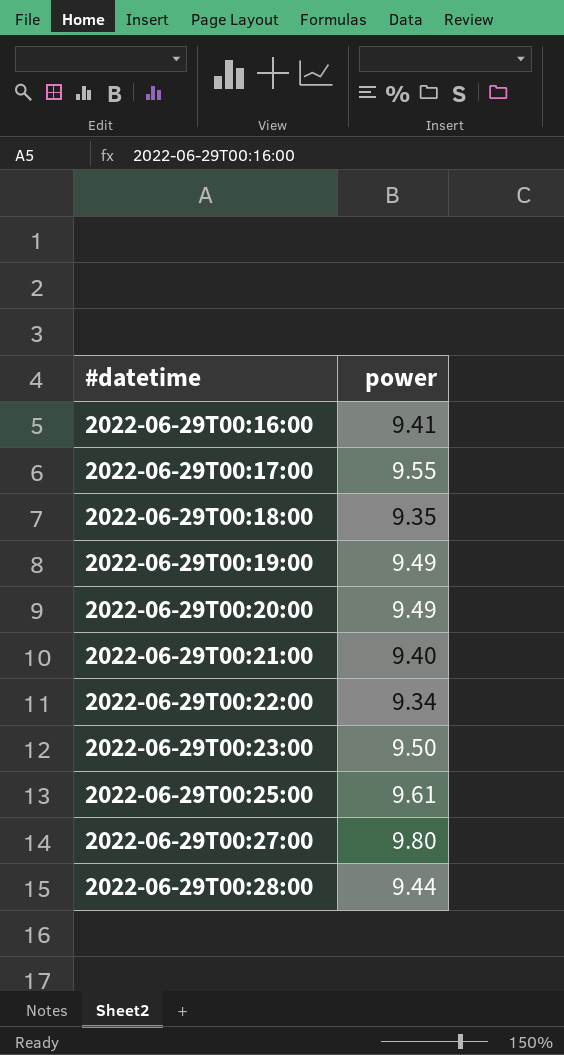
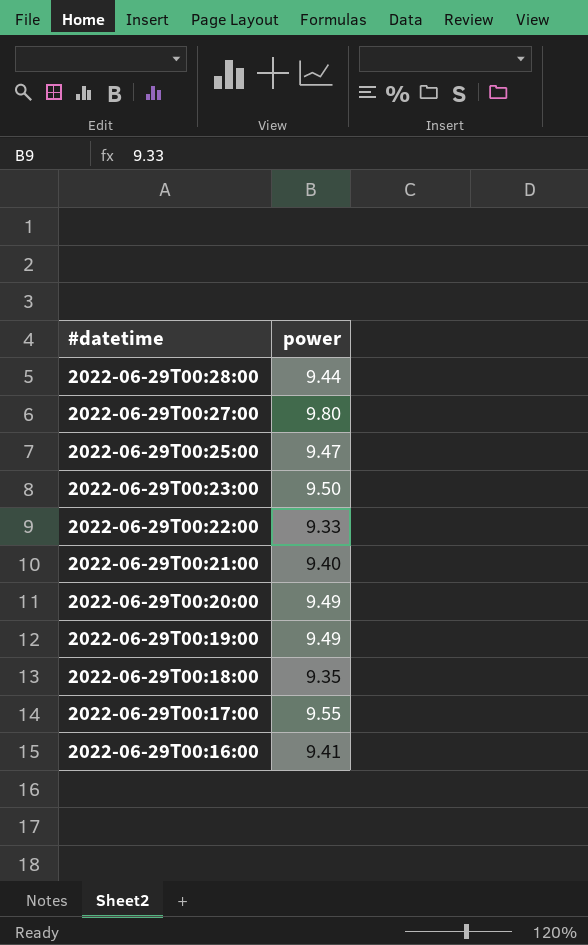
row order: #datetime ascending -> #datetime descending
2022-06-29T00:25:00 | power: 9.61 -> 9.47
2022-06-29T00:22:00 | power: 9.34 -> 9.33

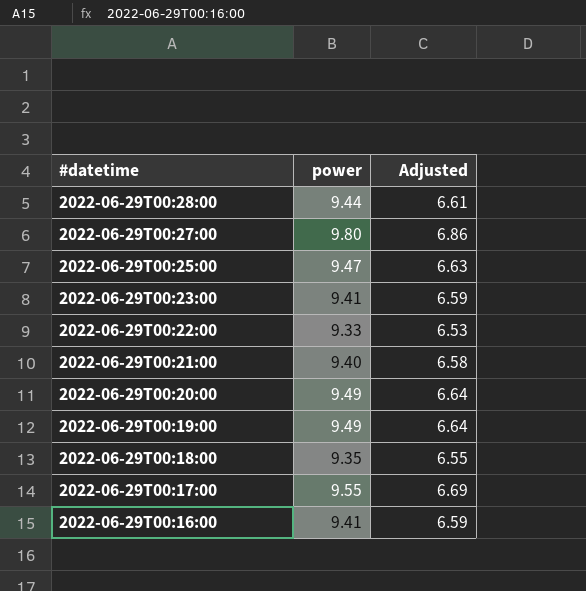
column Adjusted | formula: none -> [power] * 0.7
2022-06-29T00:23:00 | power: 9.50 -> 9.41

